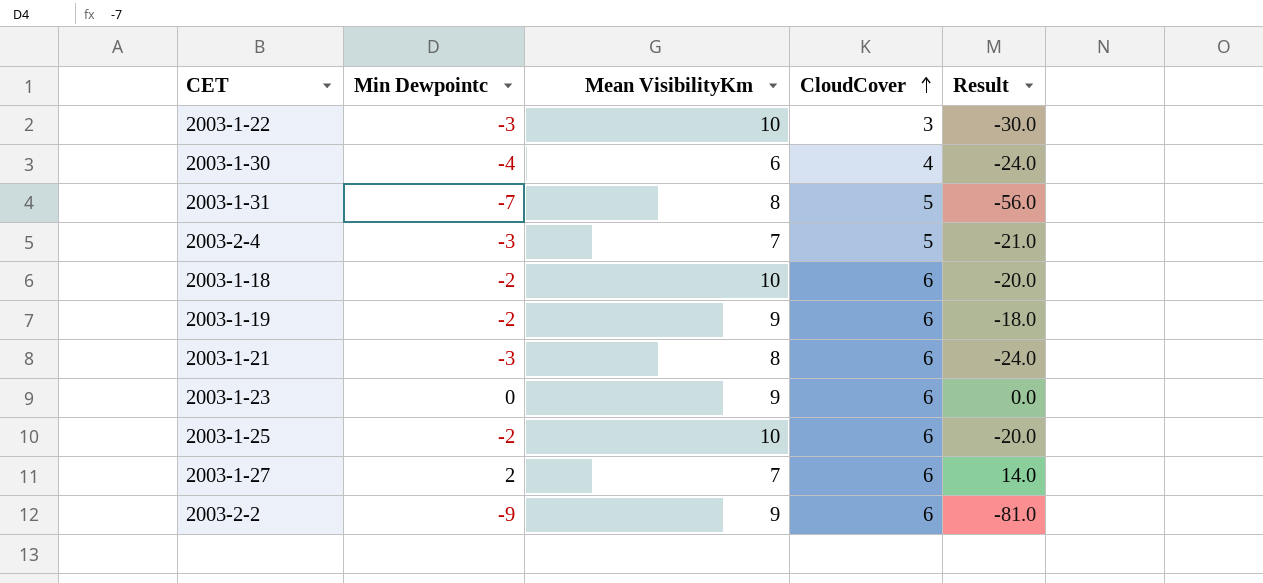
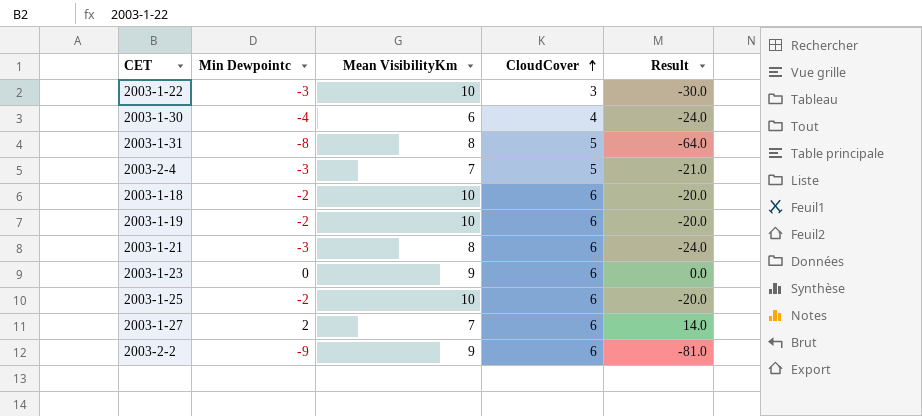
2003-1-31 | Min Dewpointc: -7 -> -8
2003-1-31 | Result: -56.0 -> -64.0
2003-1-19 | Mean VisibilityKm: 9 -> 10
2003-1-19 | Result: -18.0 -> -20.0

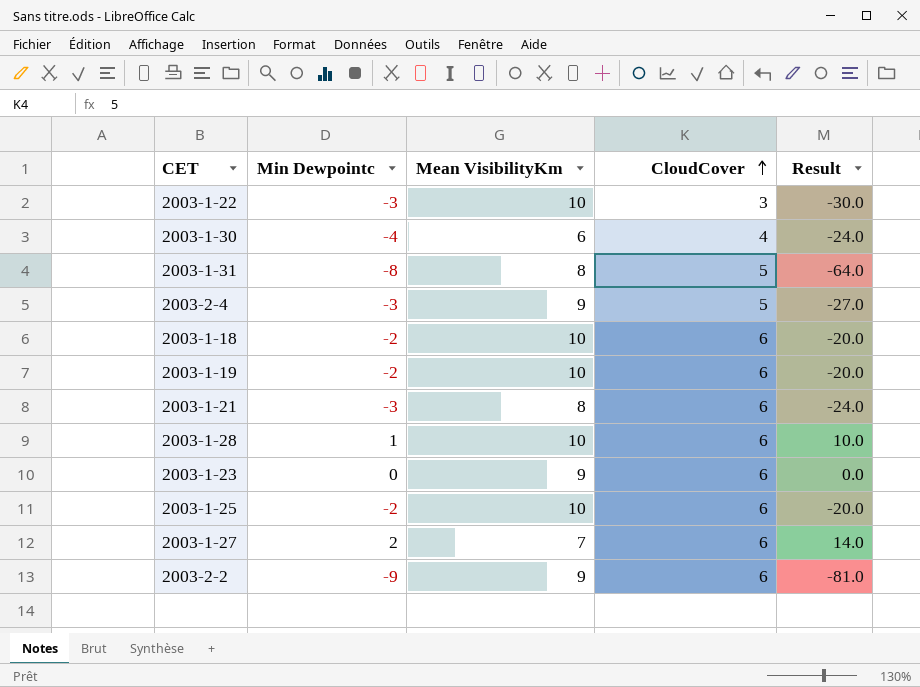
2003-2-4 | Mean VisibilityKm: 7 -> 9
2003-2-4 | Result: -21.0 -> -27.0
row 2003-1-28: none -> 1 | 10 | 6 | 10.0

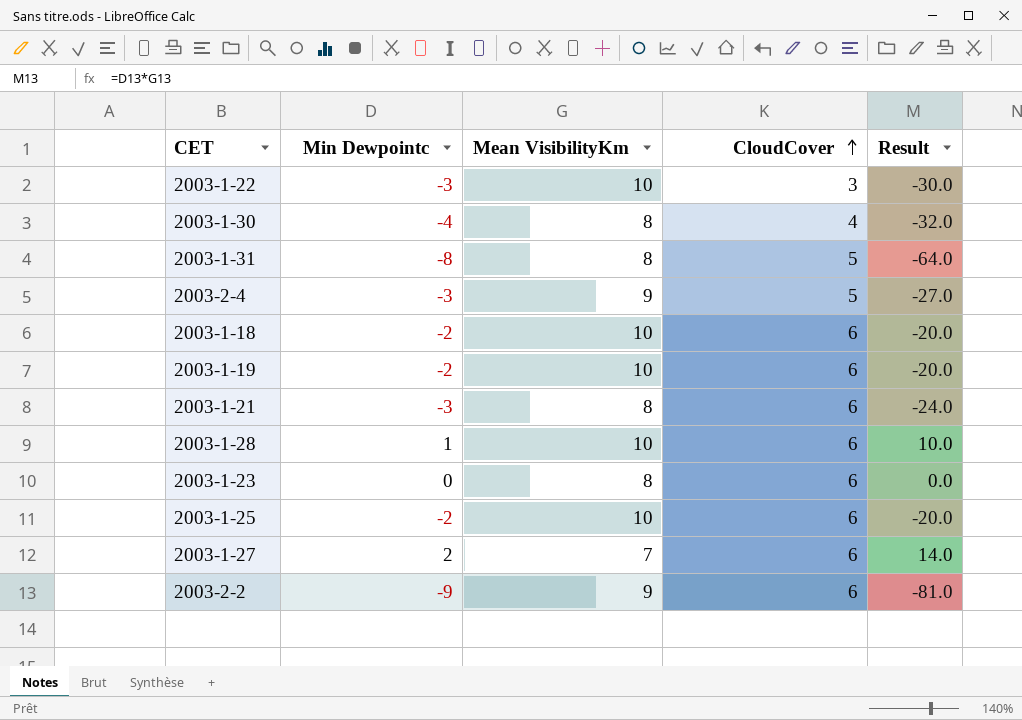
2003-1-30 | Mean VisibilityKm: 6 -> 8
2003-1-30 | Result: -24.0 -> -32.0
2003-1-23 | Mean VisibilityKm: 9 -> 8

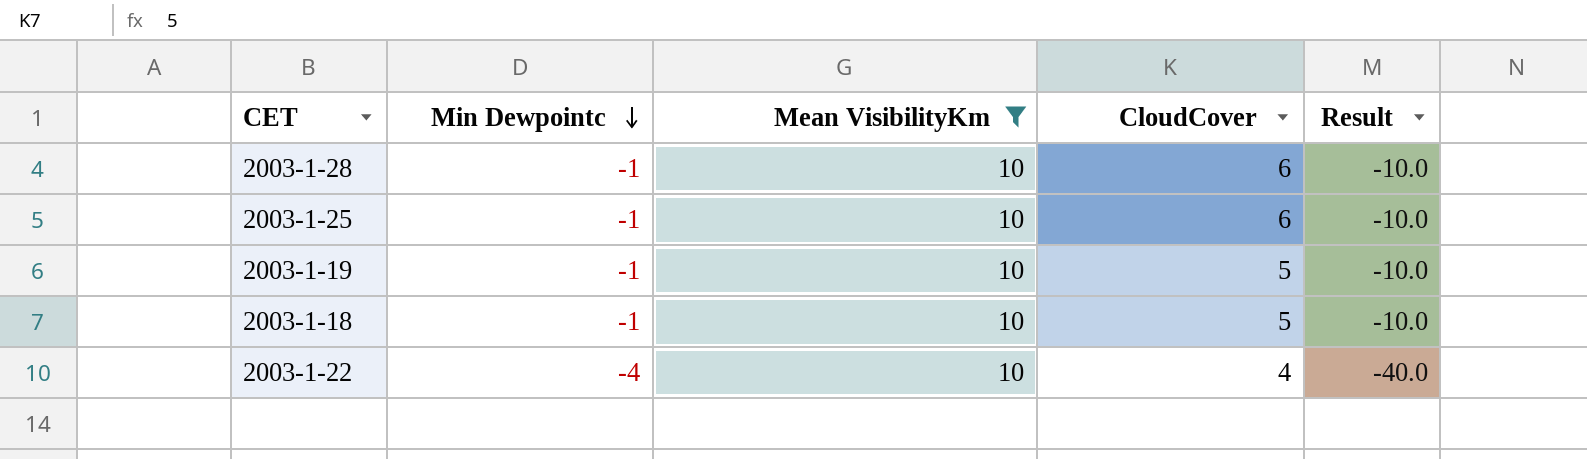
filter: none -> Mean VisibilityKm = 10
row order: CloudCover ascending -> Min Dewpointc descending
2003-1-28 | Min Dewpointc: 1 -> -1
2003-1-28 | Result: 10.0 -> -10.0
2003-1-25 | Min Dewpointc: -2 -> -1
2003-1-25 | Result: -20.0 -> -10.0
2003-1-19 | Min Dewpointc: -2 -> -1
2003-1-19 | CloudCover: 6 -> 5
2003-1-19 | Result: -20.0 -> -10.0
2003-1-18 | Min Dewpointc: -2 -> -1
2003-1-18 | CloudCover: 6 -> 5
2003-1-18 | Result: -20.0 -> -10.0
2003-1-22 | Min Dewpointc: -3 -> -4
2003-1-22 | CloudCover: 3 -> 4
2003-1-22 | Result: -30.0 -> -40.0

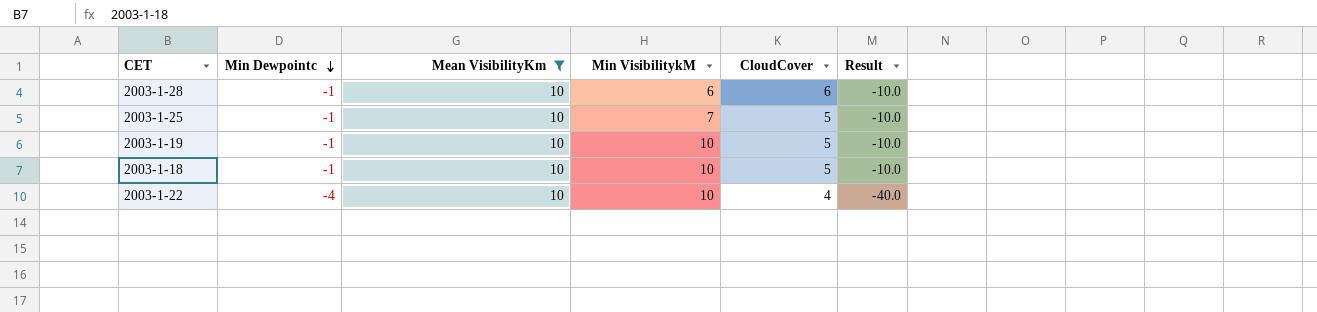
column Min VisibilitykM | position: none -> 4
2003-1-25 | CloudCover: 6 -> 5

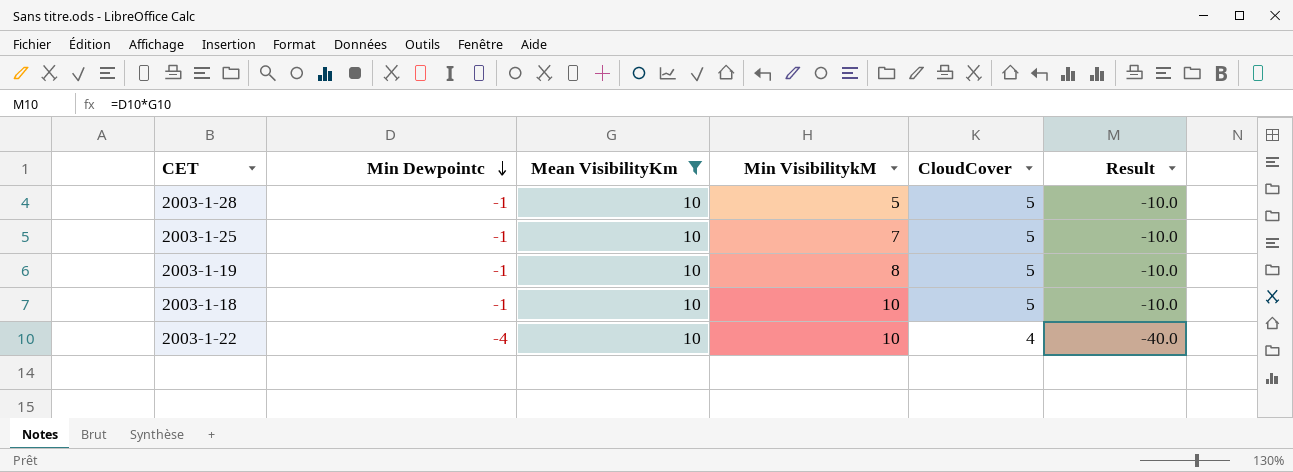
2003-1-28 | Min VisibilitykM: 6 -> 5
2003-1-28 | CloudCover: 6 -> 5
2003-1-19 | Min VisibilitykM: 10 -> 8

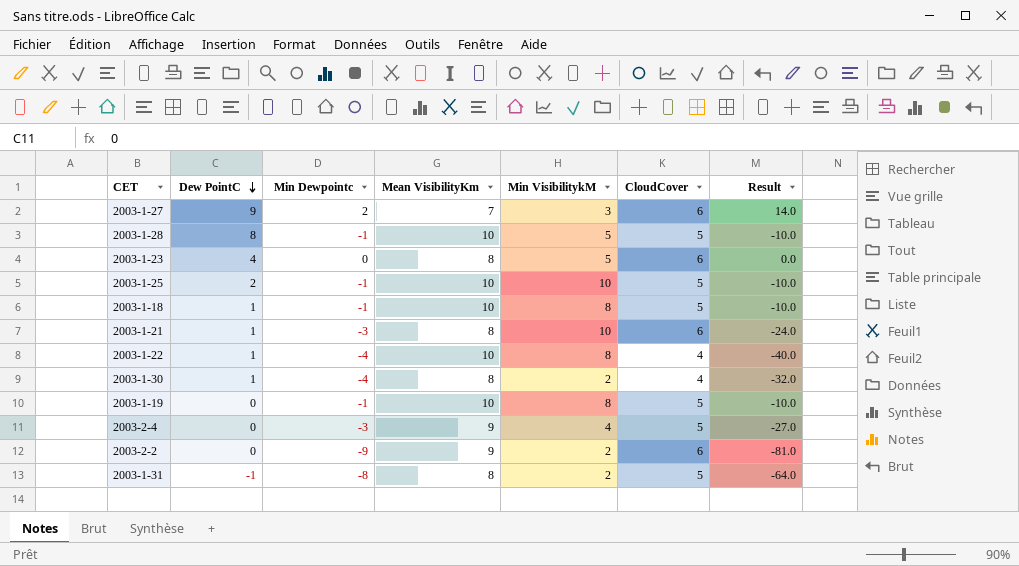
filter: Mean VisibilityKm = 10 -> none
row order: Min Dewpointc descending -> Dew PointC descending
column Dew PointC | position: none -> 2
2003-1-25 | Min VisibilitykM: 7 -> 10
2003-1-18 | Min VisibilitykM: 10 -> 8
2003-1-22 | Min VisibilitykM: 10 -> 8

